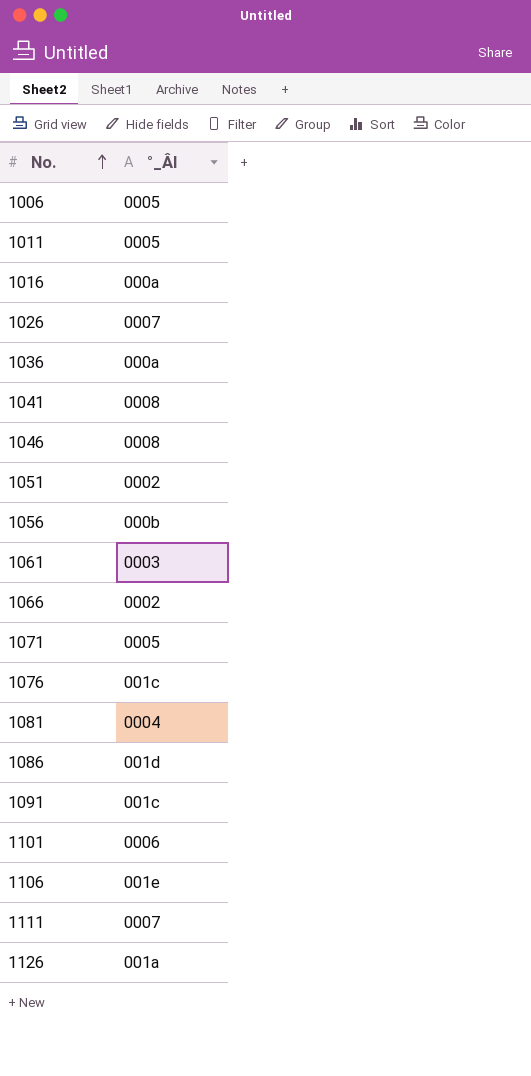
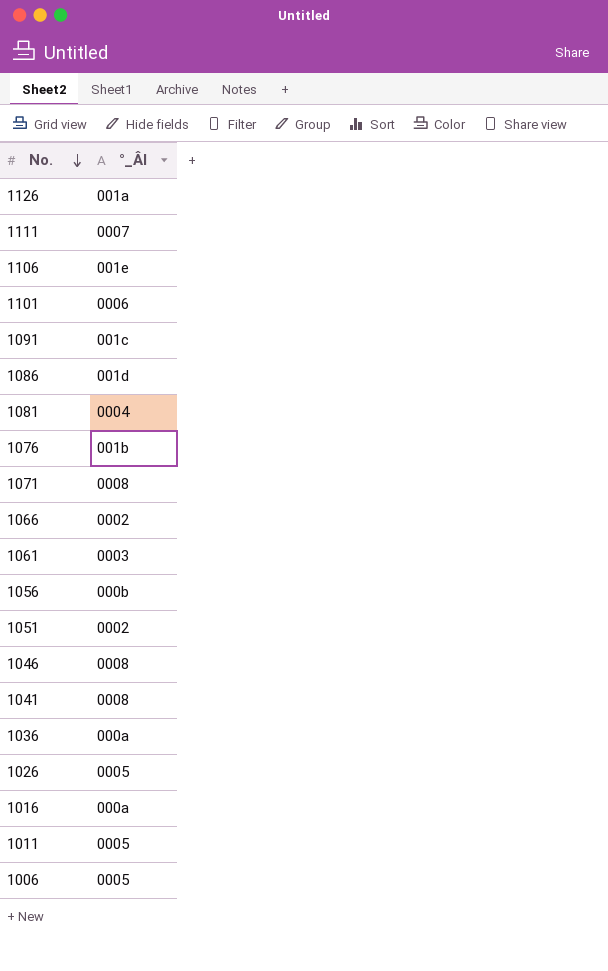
row order: No. ascending -> No. descending
1076 | °_ÂI: 001c -> 001b
1071 | °_ÂI: 0005 -> 0008
1026 | °_ÂI: 0007 -> 0005

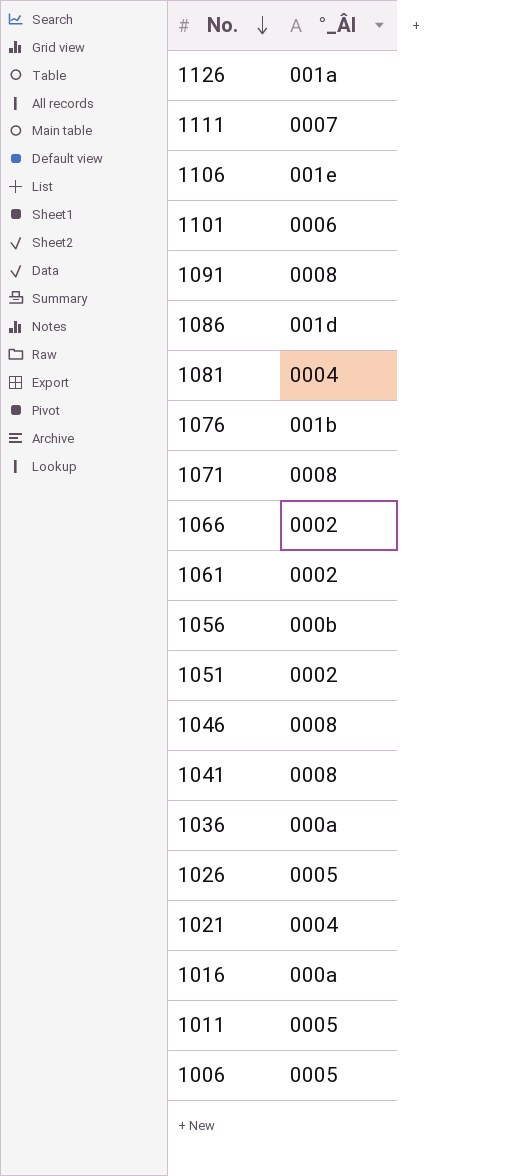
1091 | °_ÂI: 001c -> 0008
1061 | °_ÂI: 0003 -> 0002
row 1021: none -> 0004

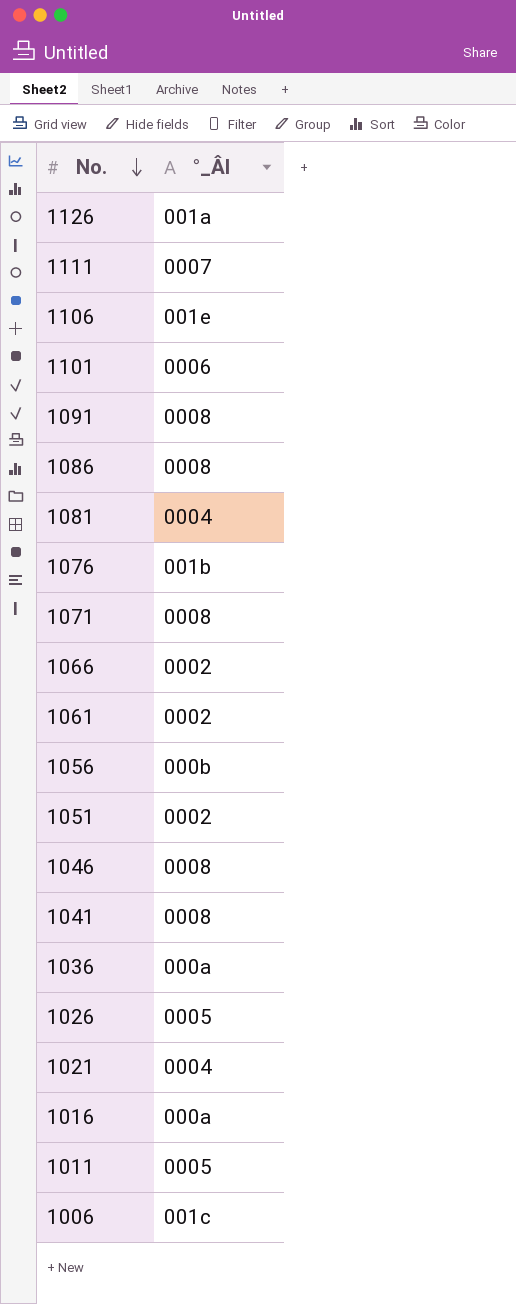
1086 | °_ÂI: 001d -> 0008
1006 | °_ÂI: 0005 -> 001c

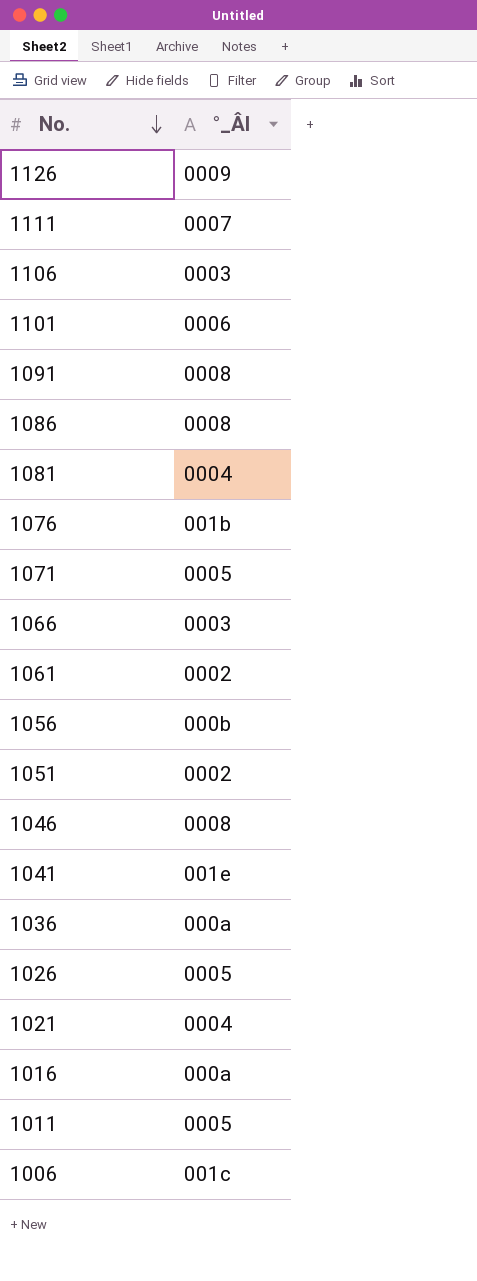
1126 | °_ÂI: 001a -> 0009
1106 | °_ÂI: 001e -> 0003
1071 | °_ÂI: 0008 -> 0005
1066 | °_ÂI: 0002 -> 0003
1041 | °_ÂI: 0008 -> 001e

